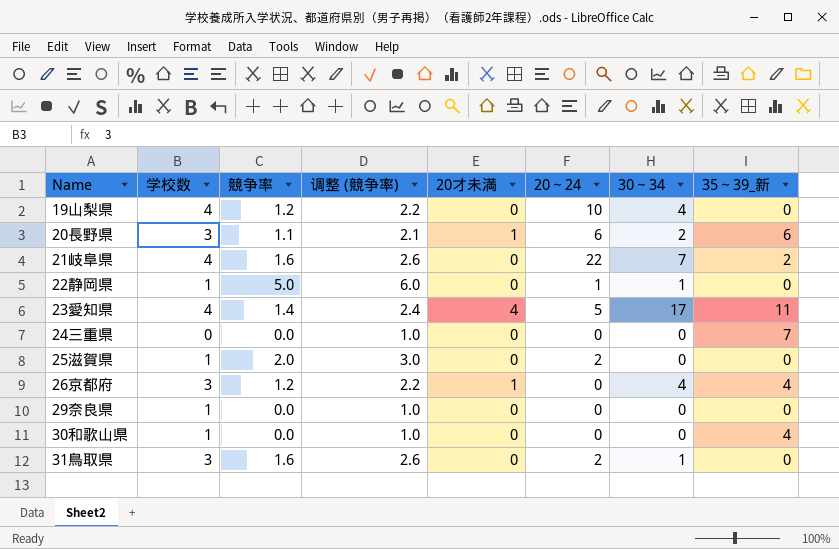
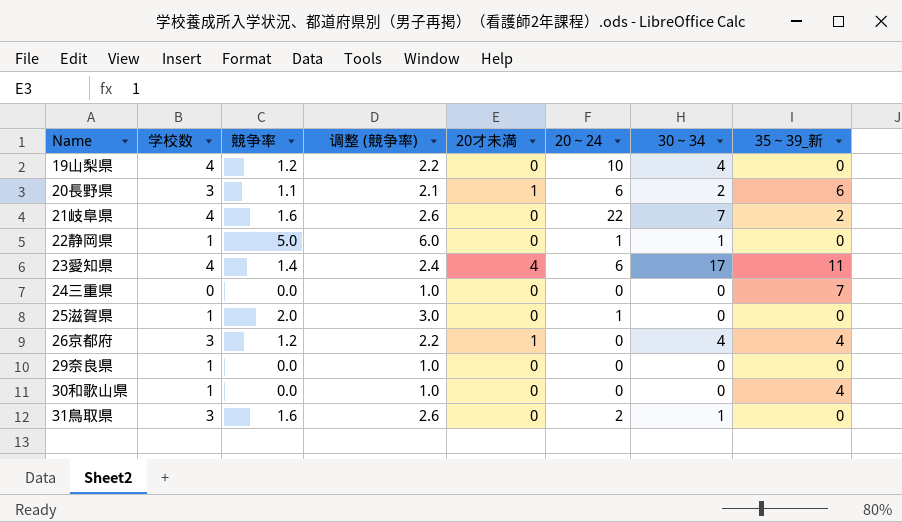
23愛知県 | 20～24: 5 -> 6
25滋賀県 | 20～24: 2 -> 1

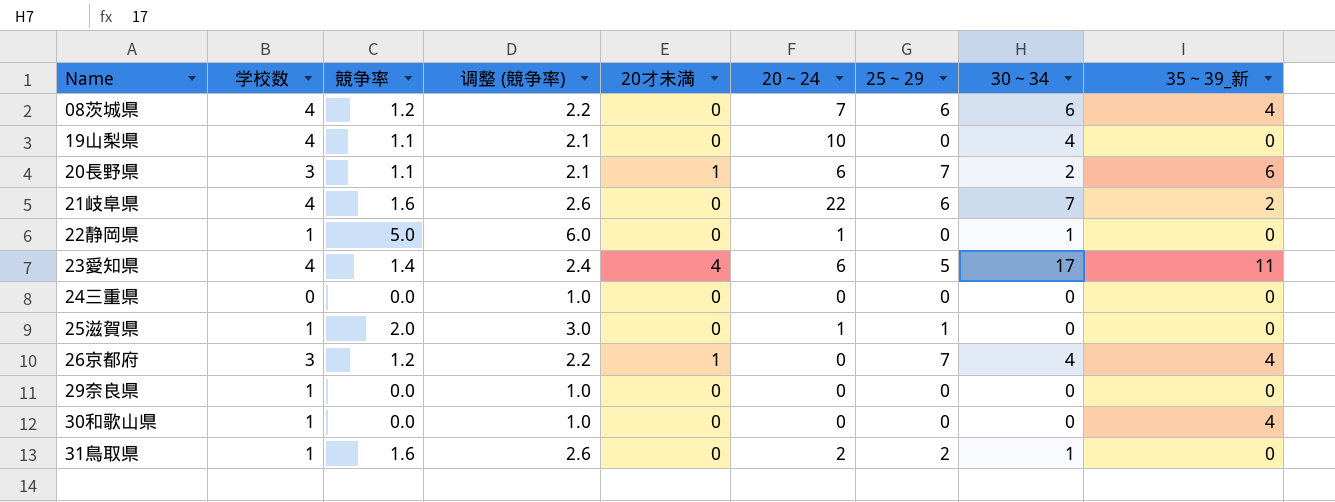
column 25～29 | position: none -> 7
row 08茨城県: none -> 4 | 1.2 | 2.2 | 0 | 7 | 6 | 6 | 4
19山梨県 | 競争率: 1.2 -> 1.1
19山梨県 | 调整 (競争率): 2.2 -> 2.1
24三重県 | 35～39_新: 7 -> 0
31鳥取県 | 学校数: 3 -> 1

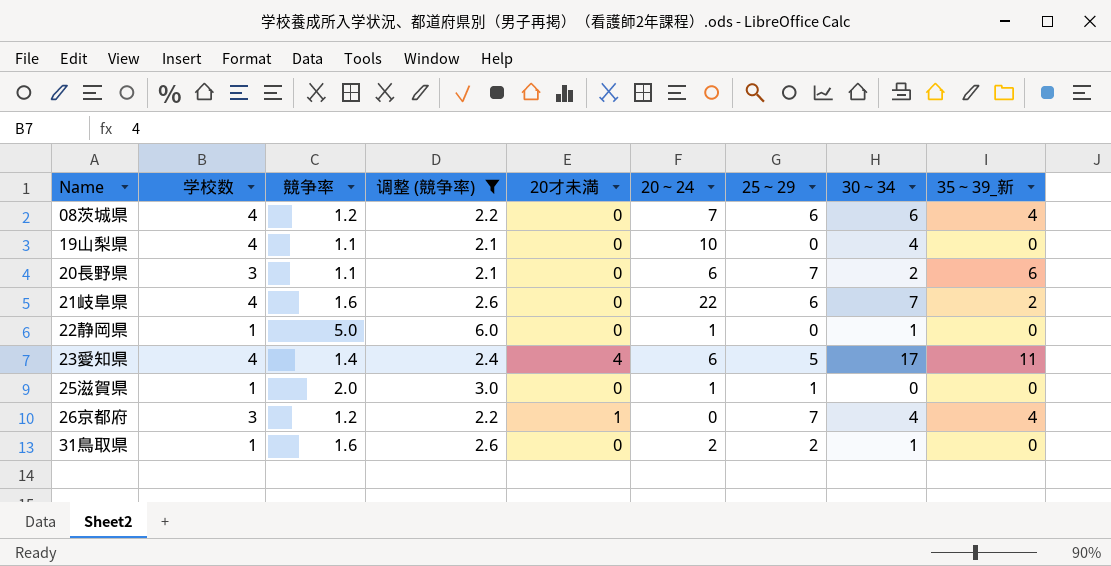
filter: none -> 调整 (競争率) != 1.0
20長野県 | 20才未満: 1 -> 0

